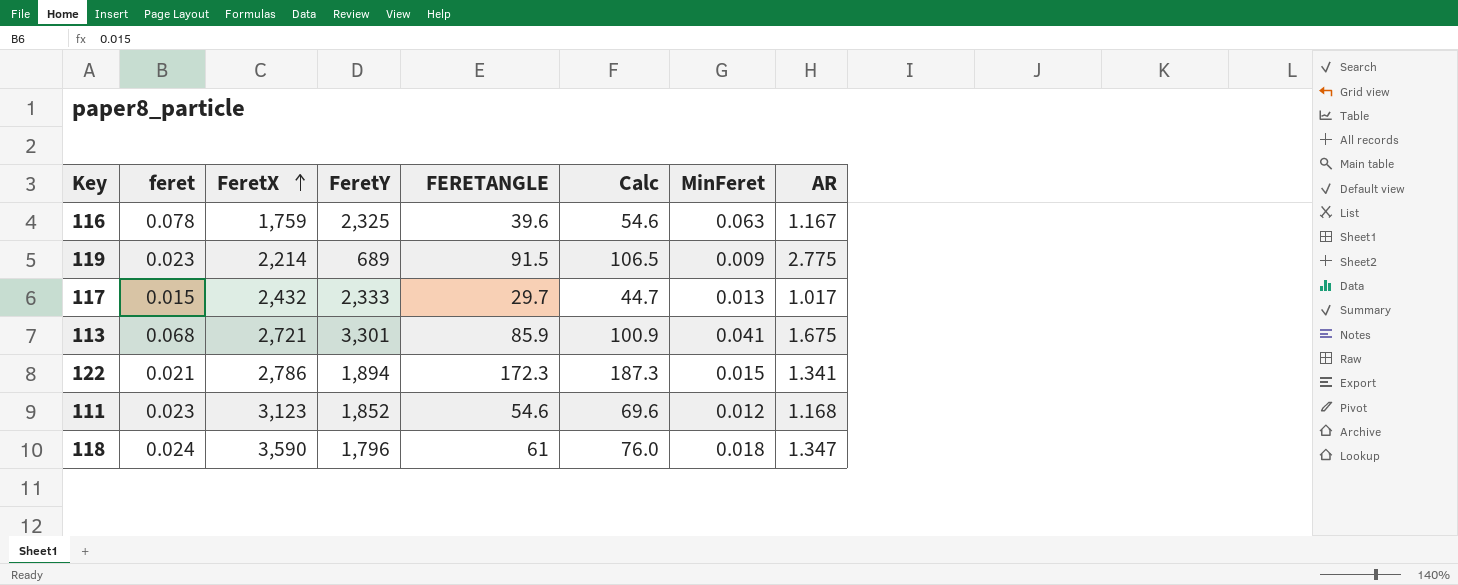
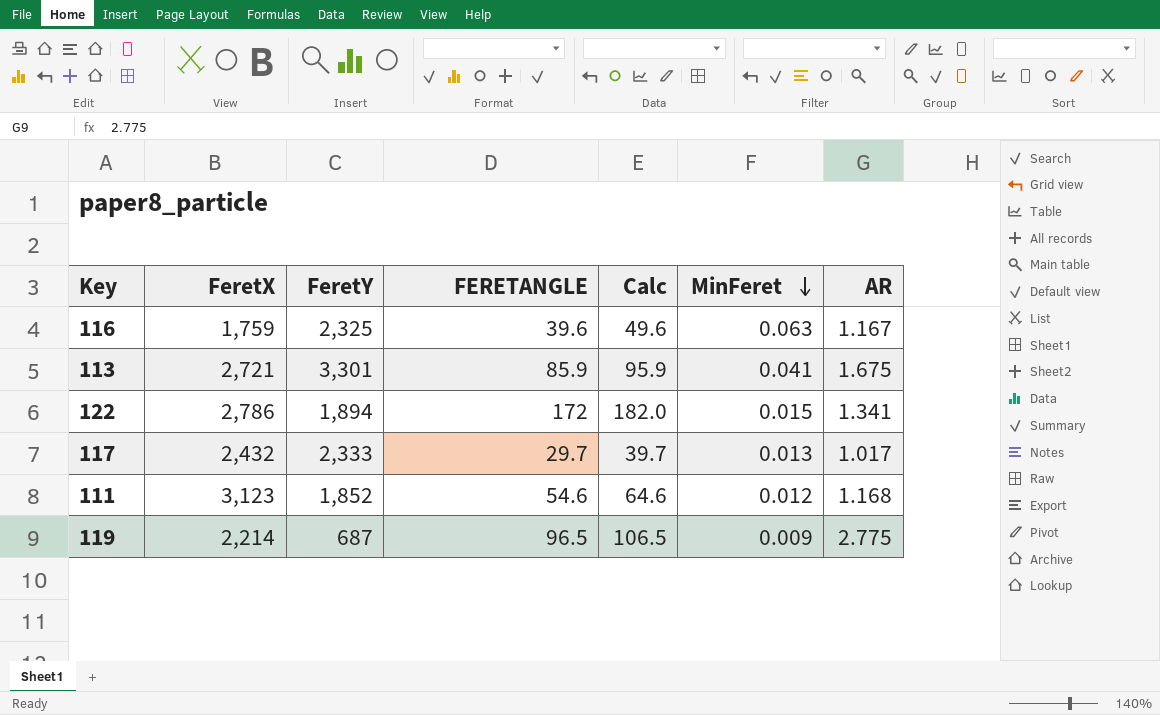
row order: FeretX ascending -> MinFeret descending
column feret | position: 2 -> none
column Calc | formula: [FERETANGLE] + 15 -> [FERETANGLE] + 10
row 118: 0.024 | 3,590 | 1,796 | 61 | 76.0 | 0.018 | 1.347 -> none
122 | FERETANGLE: 172.3 -> 172
119 | FeretY: 689 -> 687
119 | FERETANGLE: 91.5 -> 96.5

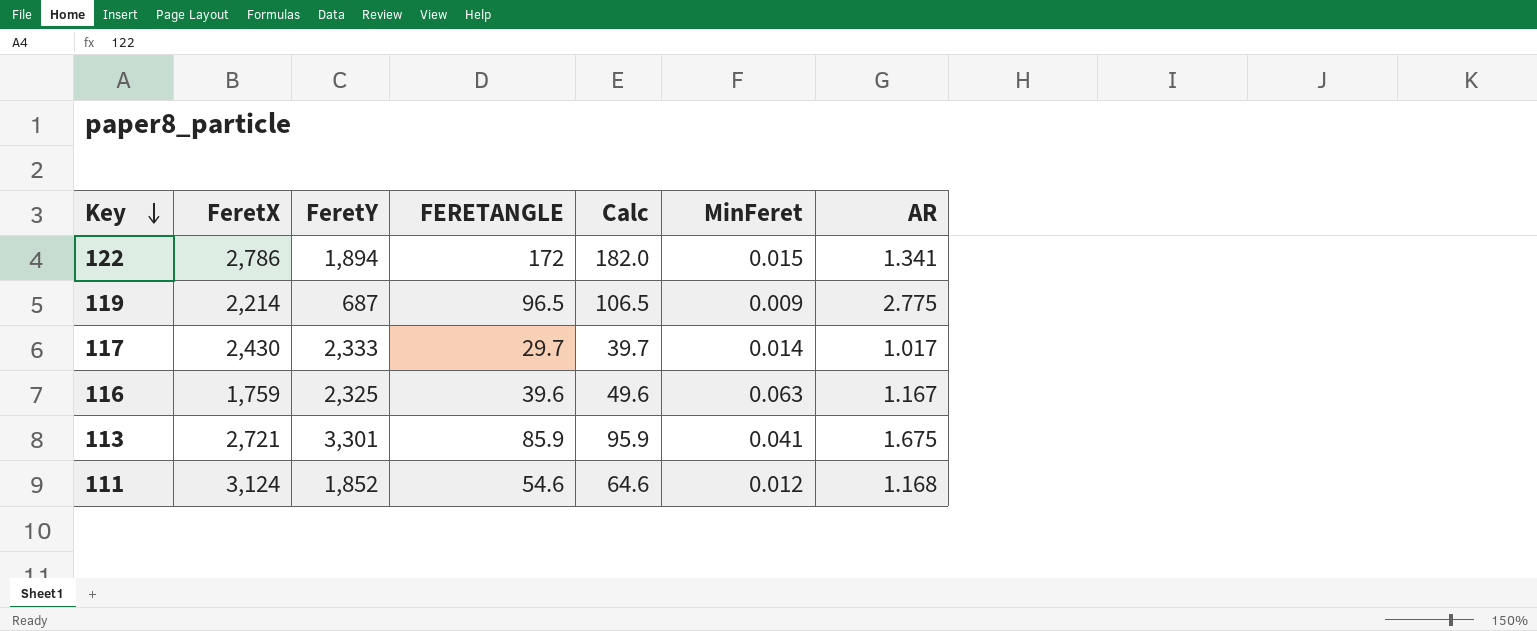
row order: MinFeret descending -> Key descending
117 | FeretX: 2,432 -> 2,430
117 | MinFeret: 0.013 -> 0.014
111 | FeretX: 3,123 -> 3,124

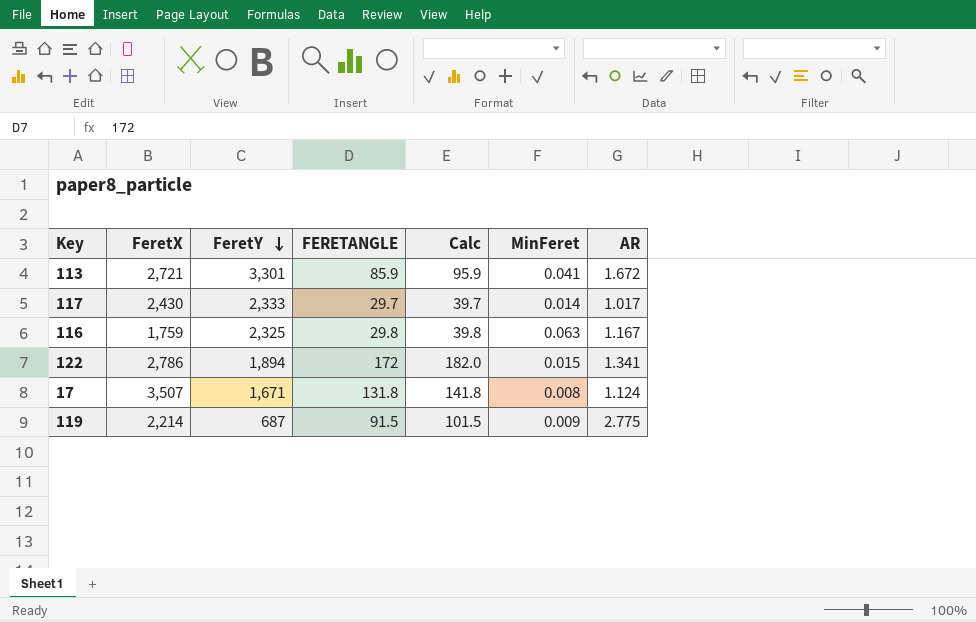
row order: Key descending -> FeretY descending
row 111: 3,124 | 1,852 | 54.6 | 64.6 | 0.012 | 1.168 -> none
113 | AR: 1.675 -> 1.672
116 | FERETANGLE: 39.6 -> 29.8
116 | Calc: 49.6 -> 39.8
row 17: none -> 3,507 | 1,671 | 131.8 | 141.8 | 0.008 | 1.124
119 | FERETANGLE: 96.5 -> 91.5
119 | Calc: 106.5 -> 101.5

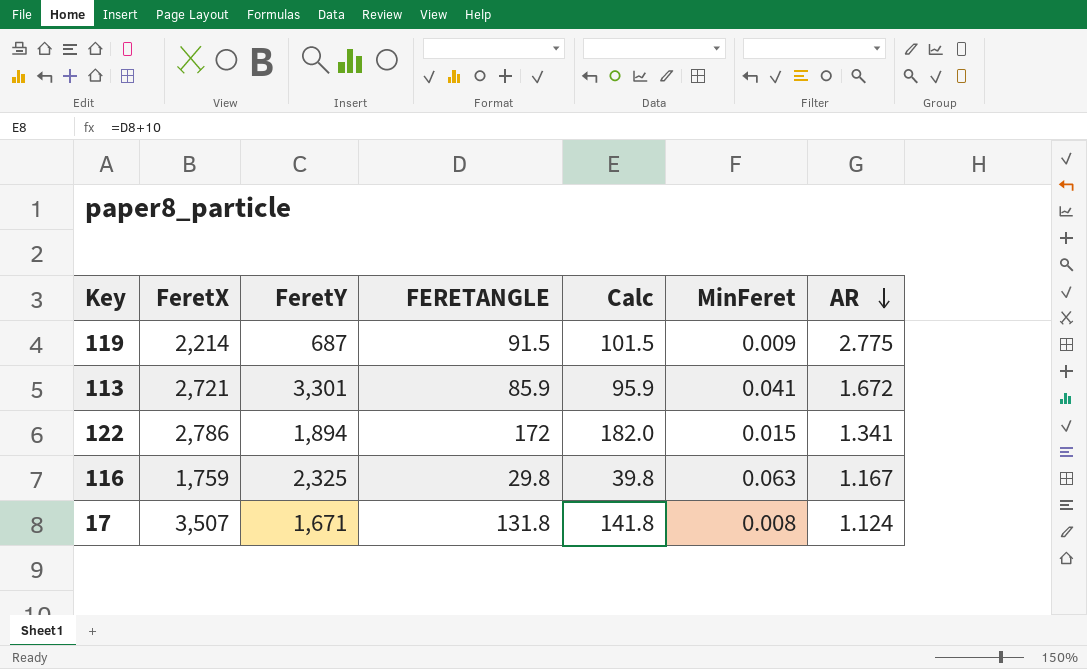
row order: FeretY descending -> AR descending
row 117: 2,430 | 2,333 | 29.7 | 39.7 | 0.014 | 1.017 -> none

